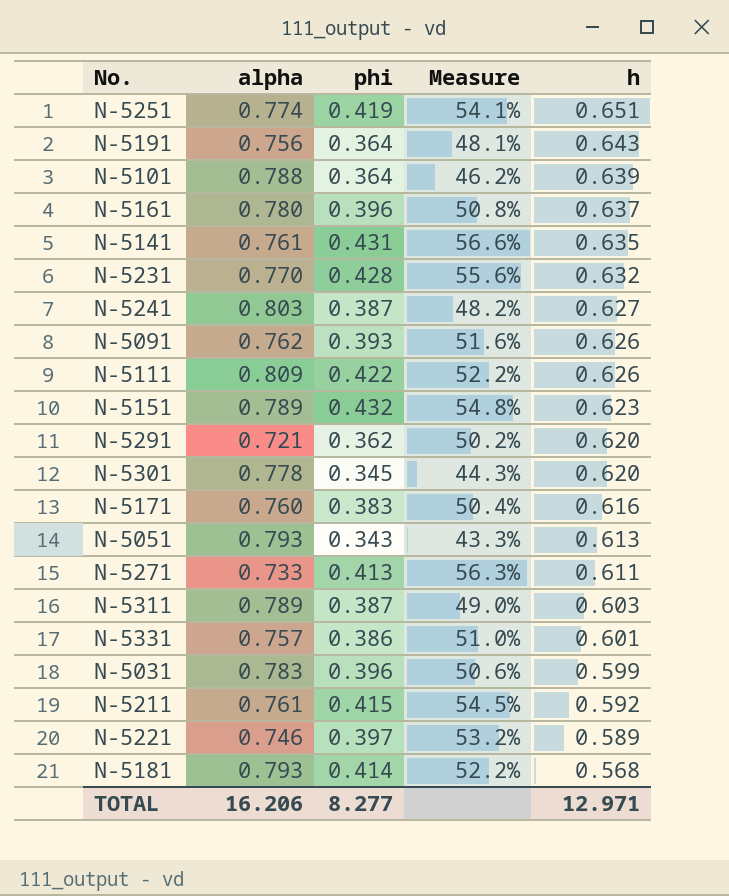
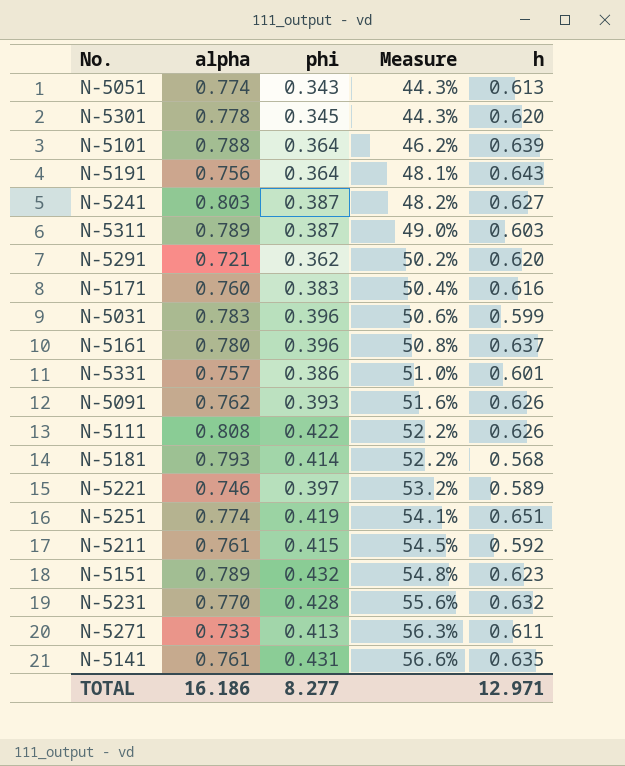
row order: h descending -> Measure ascending
N-5051 | alpha: 0.793 -> 0.774
N-5051 | Measure: 43.3% -> 44.3%
N-5111 | alpha: 0.809 -> 0.808
TOTAL | alpha: 16.206 -> 16.186

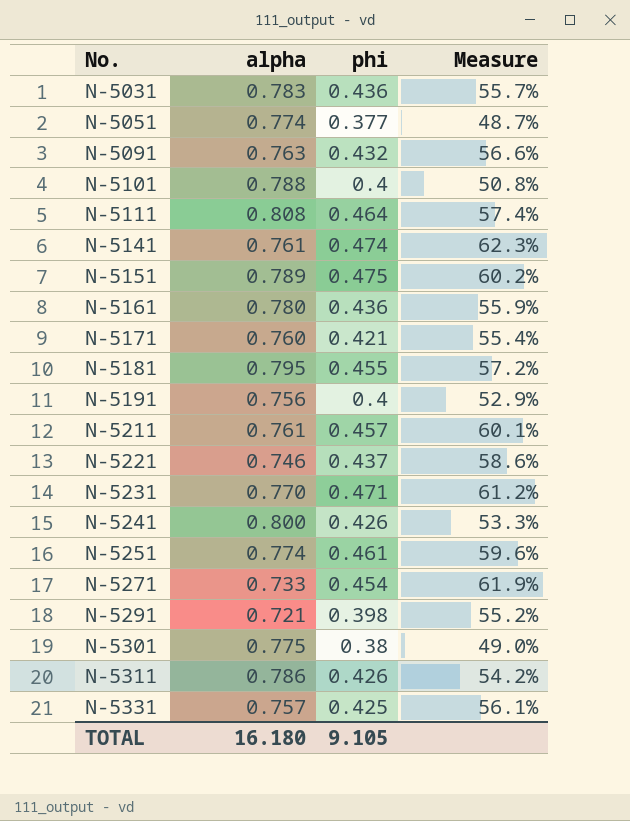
row order: Measure ascending -> No. ascending
column h | position: 5 -> none
N-5031 | phi: 0.396 -> 0.436
N-5031 | Measure: 50.6% -> 55.7%
N-5051 | phi: 0.343 -> 0.377
N-5051 | Measure: 44.3% -> 48.7%
N-5091 | alpha: 0.762 -> 0.763
N-5091 | phi: 0.393 -> 0.432
N-5091 | Measure: 51.6% -> 56.6%
N-5101 | phi: 0.364 -> 0.4
N-5101 | Measure: 46.2% -> 50.8%
N-5111 | phi: 0.422 -> 0.464
N-5111 | Measure: 52.2% -> 57.4%
N-5141 | phi: 0.431 -> 0.474
N-5141 | Measure: 56.6% -> 62.3%
N-5151 | phi: 0.432 -> 0.475
N-5151 | Measure: 54.8% -> 60.2%
N-5161 | phi: 0.396 -> 0.436
N-5161 | Measure: 50.8% -> 55.9%
N-5171 | phi: 0.383 -> 0.421
N-5171 | Measure: 50.4% -> 55.4%
N-5181 | alpha: 0.793 -> 0.795
N-5181 | phi: 0.414 -> 0.455
N-5181 | Measure: 52.2% -> 57.2%
N-5191 | phi: 0.364 -> 0.4
N-5191 | Measure: 48.1% -> 52.9%
N-5211 | phi: 0.415 -> 0.457
N-5211 | Measure: 54.5% -> 60.1%
N-5221 | phi: 0.397 -> 0.437
N-5221 | Measure: 53.2% -> 58.6%
N-5231 | phi: 0.428 -> 0.471
N-5231 | Measure: 55.6% -> 61.2%
N-5241 | alpha: 0.803 -> 0.800
N-5241 | phi: 0.387 -> 0.426
N-5241 | Measure: 48.2% -> 53.3%
N-5251 | phi: 0.419 -> 0.461
N-5251 | Measure: 54.1% -> 59.6%
N-5271 | phi: 0.413 -> 0.454
N-5271 | Measure: 56.3% -> 61.9%
N-5291 | phi: 0.362 -> 0.398
N-5291 | Measure: 50.2% -> 55.2%
N-5301 | alpha: 0.778 -> 0.775
N-5301 | phi: 0.345 -> 0.38
N-5301 | Measure: 44.3% -> 49.0%
N-5311 | alpha: 0.789 -> 0.786
N-5311 | phi: 0.387 -> 0.426
N-5311 | Measure: 49.0% -> 54.2%
N-5331 | phi: 0.386 -> 0.425
N-5331 | Measure: 51.0% -> 56.1%
TOTAL | alpha: 16.186 -> 16.180
TOTAL | phi: 8.277 -> 9.105

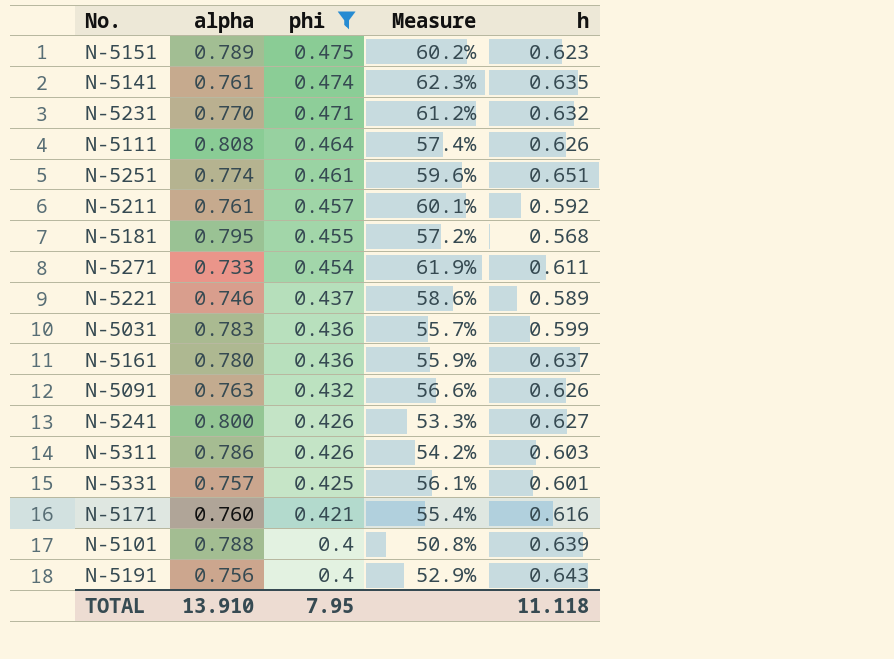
filter: none -> phi >= 0.4
row order: No. ascending -> phi descending
column h | position: none -> 5
TOTAL | alpha: 16.180 -> 13.910
TOTAL | phi: 9.105 -> 7.95

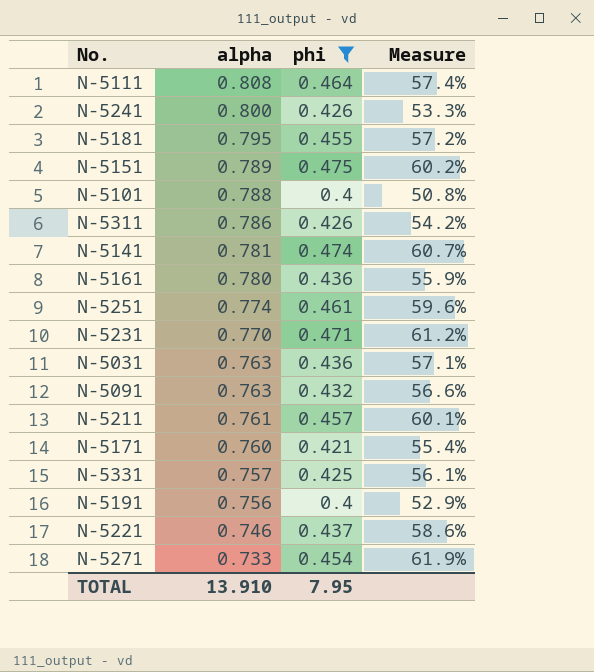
row order: phi descending -> alpha descending
column h | position: 5 -> none
N-5141 | alpha: 0.761 -> 0.781
N-5141 | Measure: 62.3% -> 60.7%
N-5031 | alpha: 0.783 -> 0.763
N-5031 | Measure: 55.7% -> 57.1%

